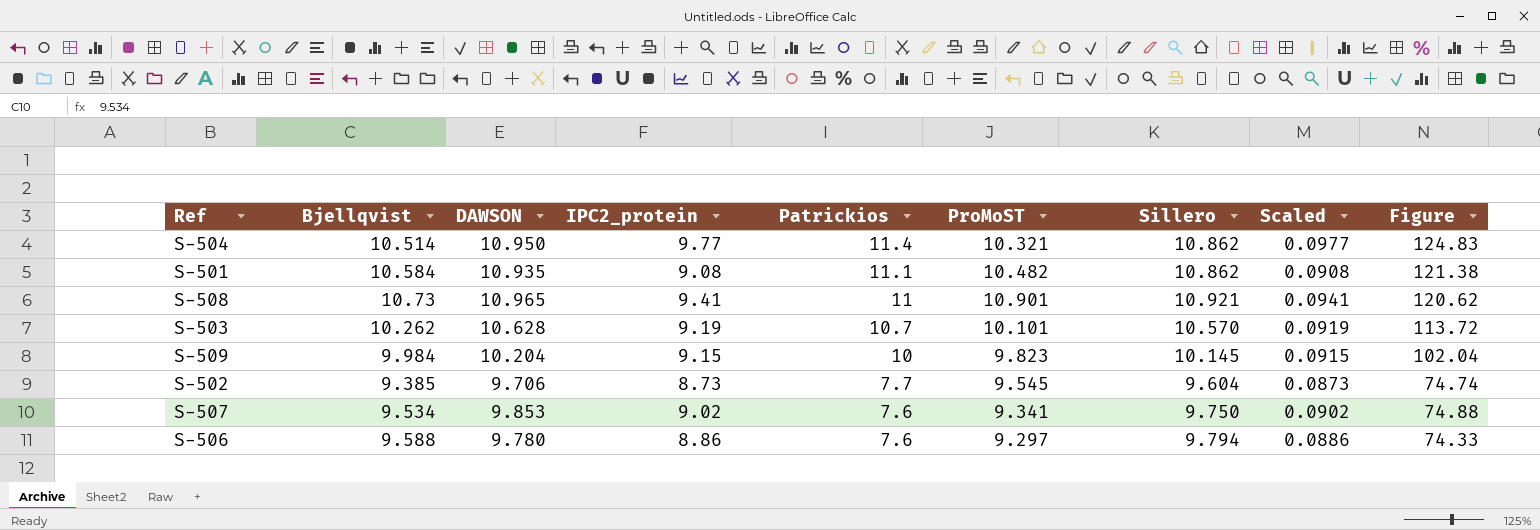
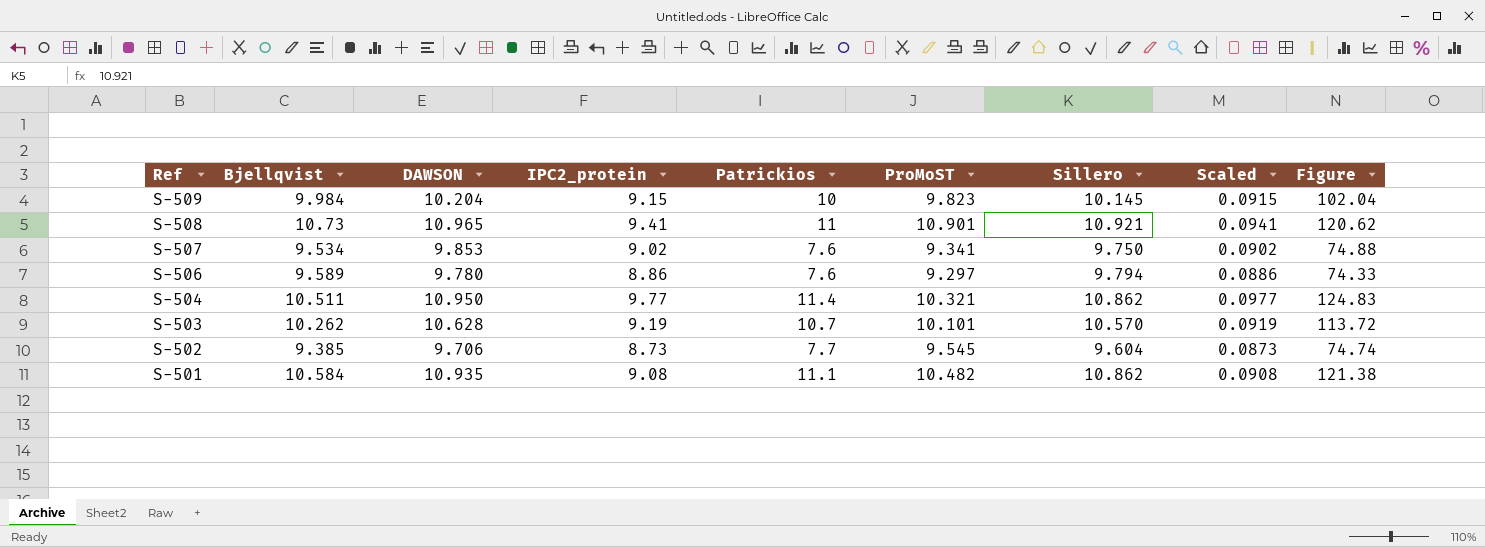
row order: Patrickios descending -> Ref descending
S-506 | Bjellqvist: 9.588 -> 9.589
S-504 | Bjellqvist: 10.514 -> 10.511

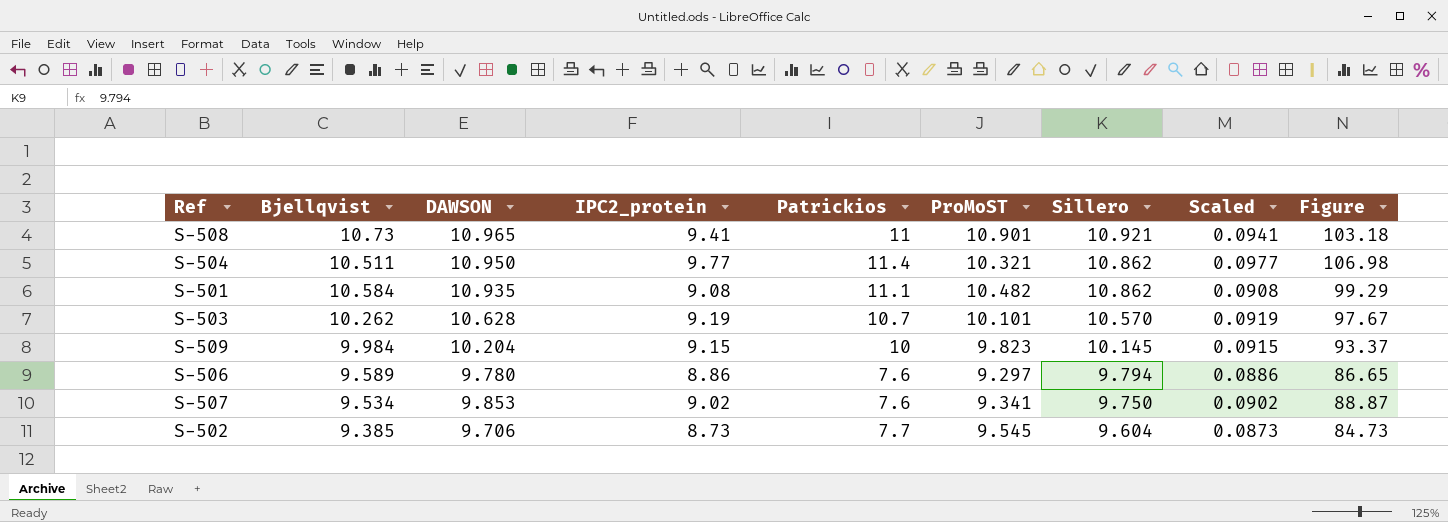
row order: Ref descending -> Sillero descending
column Figure | formula: [DAWSON] * [Patrickios] -> [DAWSON] * [IPC2_protein]

